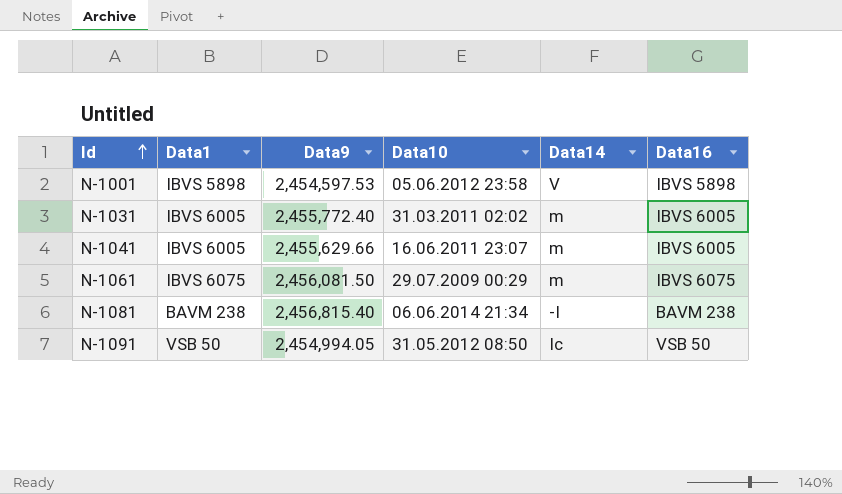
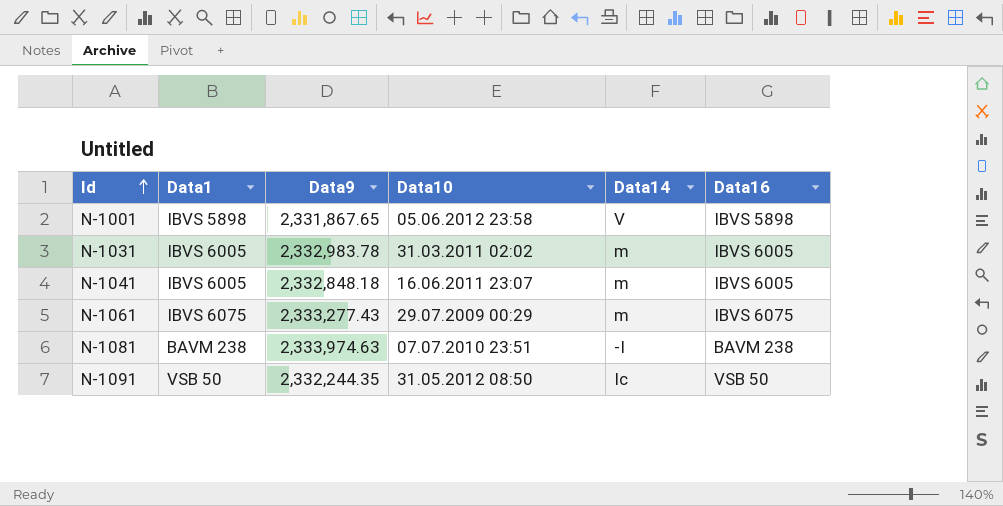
N-1001 | Data9: 2,454,597.53 -> 2,331,867.65
N-1031 | Data9: 2,455,772.40 -> 2,332,983.78
N-1041 | Data9: 2,455,629.66 -> 2,332,848.18
N-1061 | Data9: 2,456,081.50 -> 2,333,277.43
N-1081 | Data9: 2,456,815.40 -> 2,333,974.63
N-1081 | Data10: 06.06.2014 21:34 -> 07.07.2010 23:51
N-1091 | Data9: 2,454,994.05 -> 2,332,244.35

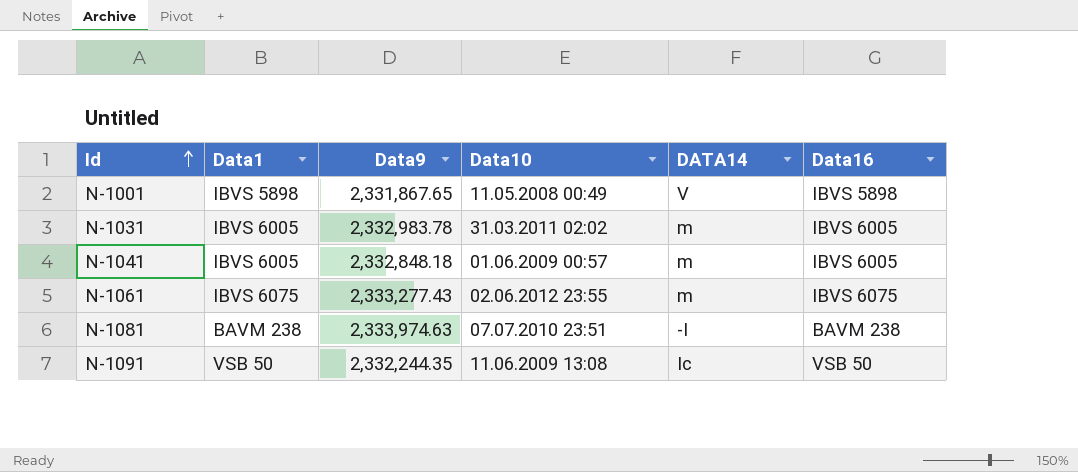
column name: Data14 -> DATA14
N-1001 | Data10: 05.06.2012 23:58 -> 11.05.2008 00:49
N-1041 | Data10: 16.06.2011 23:07 -> 01.06.2009 00:57
N-1061 | Data10: 29.07.2009 00:29 -> 02.06.2012 23:55
N-1091 | Data10: 31.05.2012 08:50 -> 11.06.2009 13:08

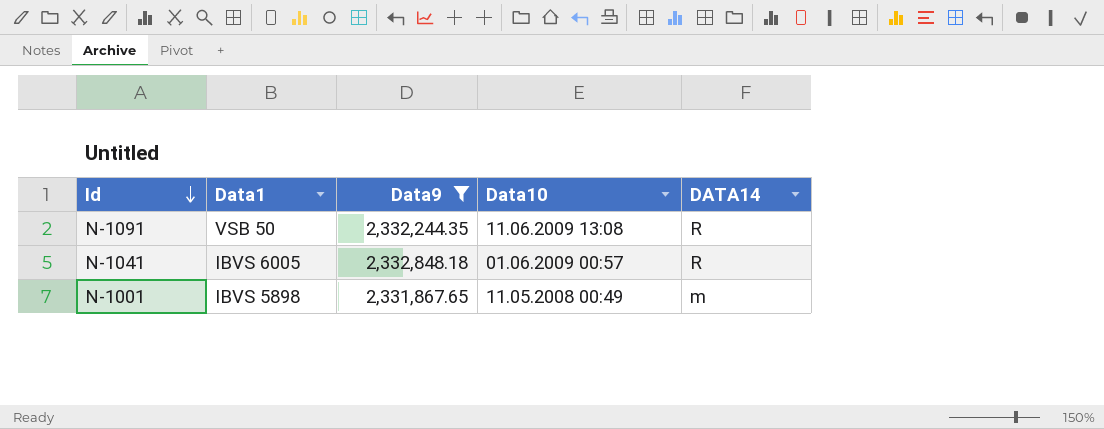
filter: none -> Data9 <= 2,332,848.18
row order: Id ascending -> Id descending
column Data16 | position: 6 -> none
N-1091 | DATA14: Ic -> R
N-1041 | DATA14: m -> R
N-1001 | DATA14: V -> m

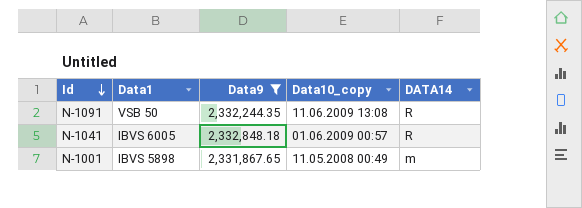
column name: Data10 -> Data10_copy

